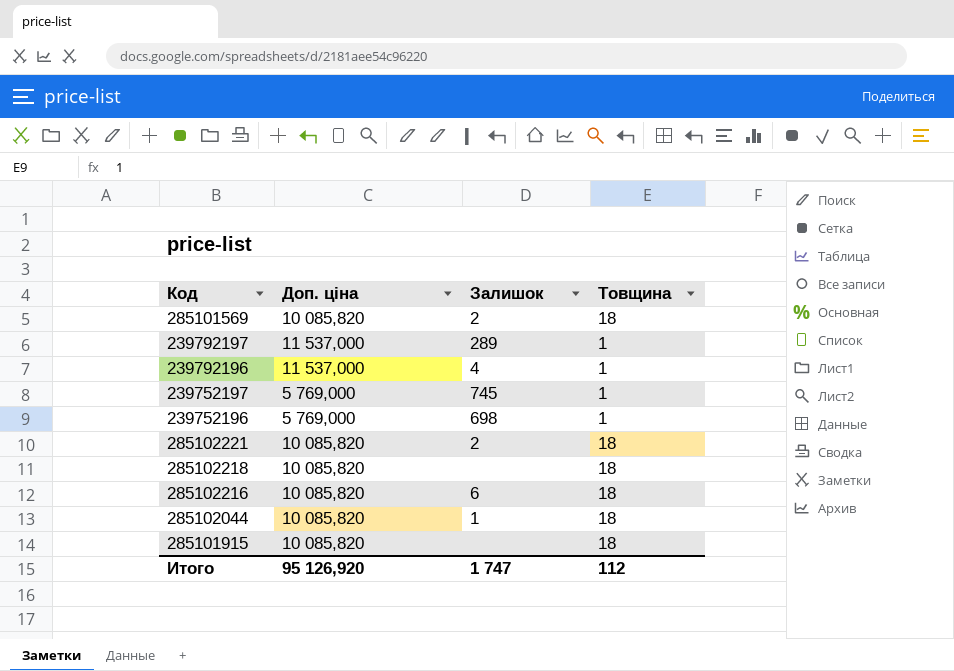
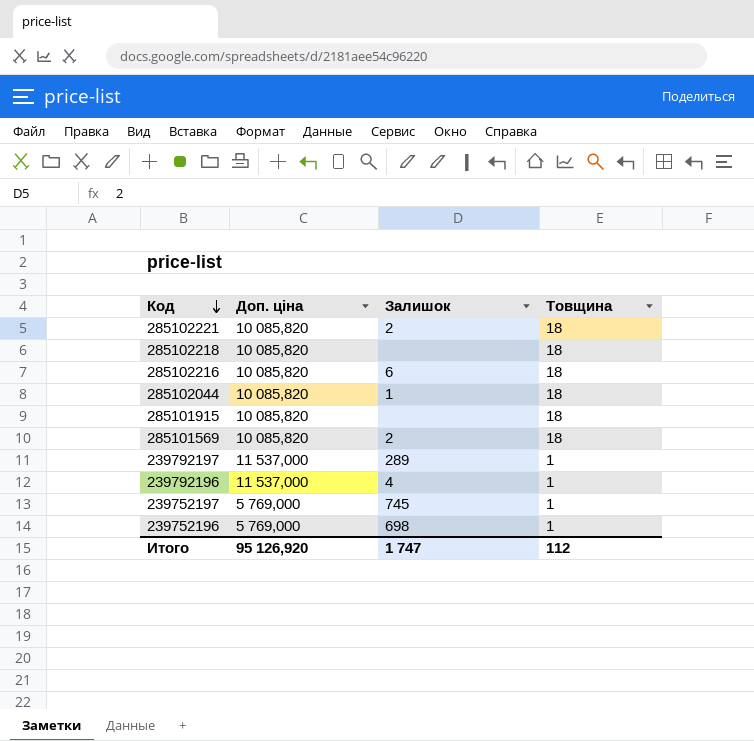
row order: none -> Код descending

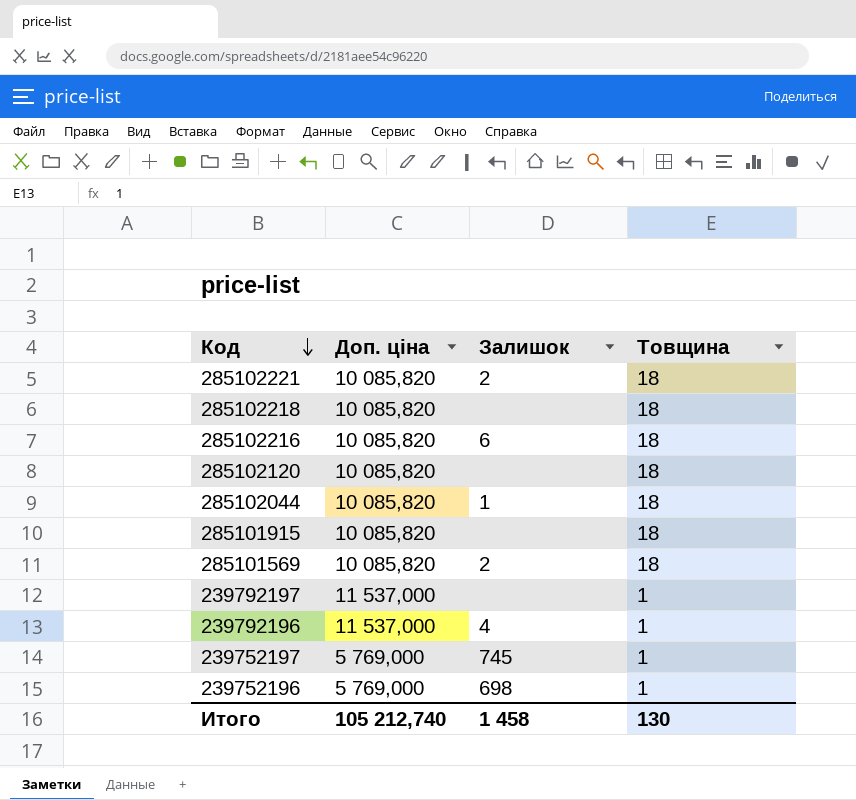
row 285102120: none -> 10 085,820 | none | 18
239792197 | Залишок: 289 -> none
Итого | Доп. ціна: 95 126,920 -> 105 212,740
Итого | Залишок: 1 747 -> 1 458
Итого | Товщина: 112 -> 130

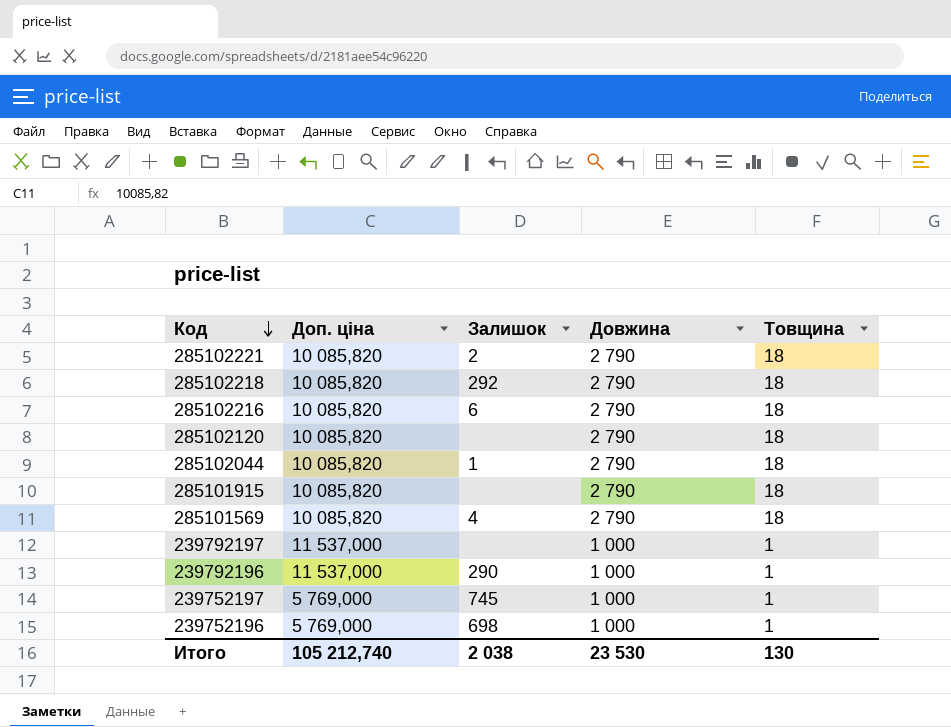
column Довжина | position: none -> 4
285102218 | Залишок: none -> 292
285101569 | Залишок: 2 -> 4
239792196 | Залишок: 4 -> 290
Итого | Залишок: 1 458 -> 2 038

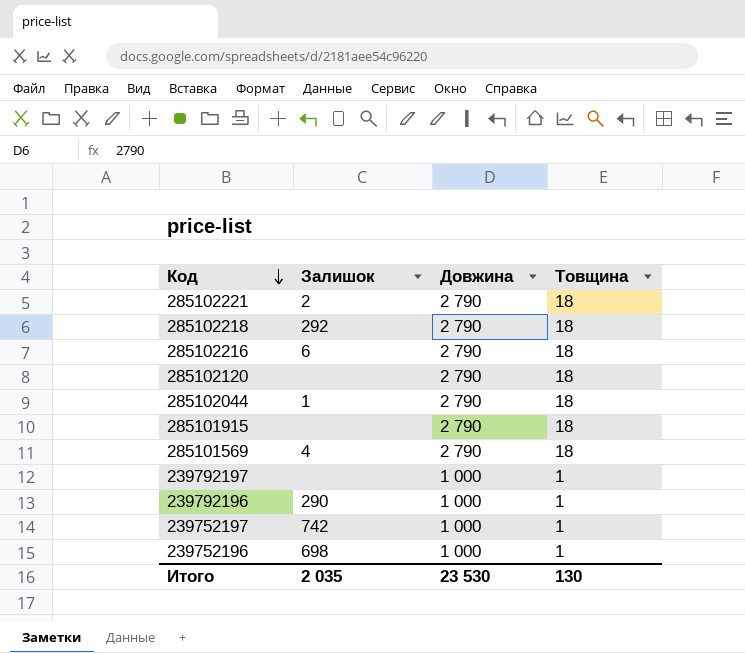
column Доп. ціна | position: 2 -> none
239752197 | Залишок: 745 -> 742
Итого | Залишок: 2 038 -> 2 035

